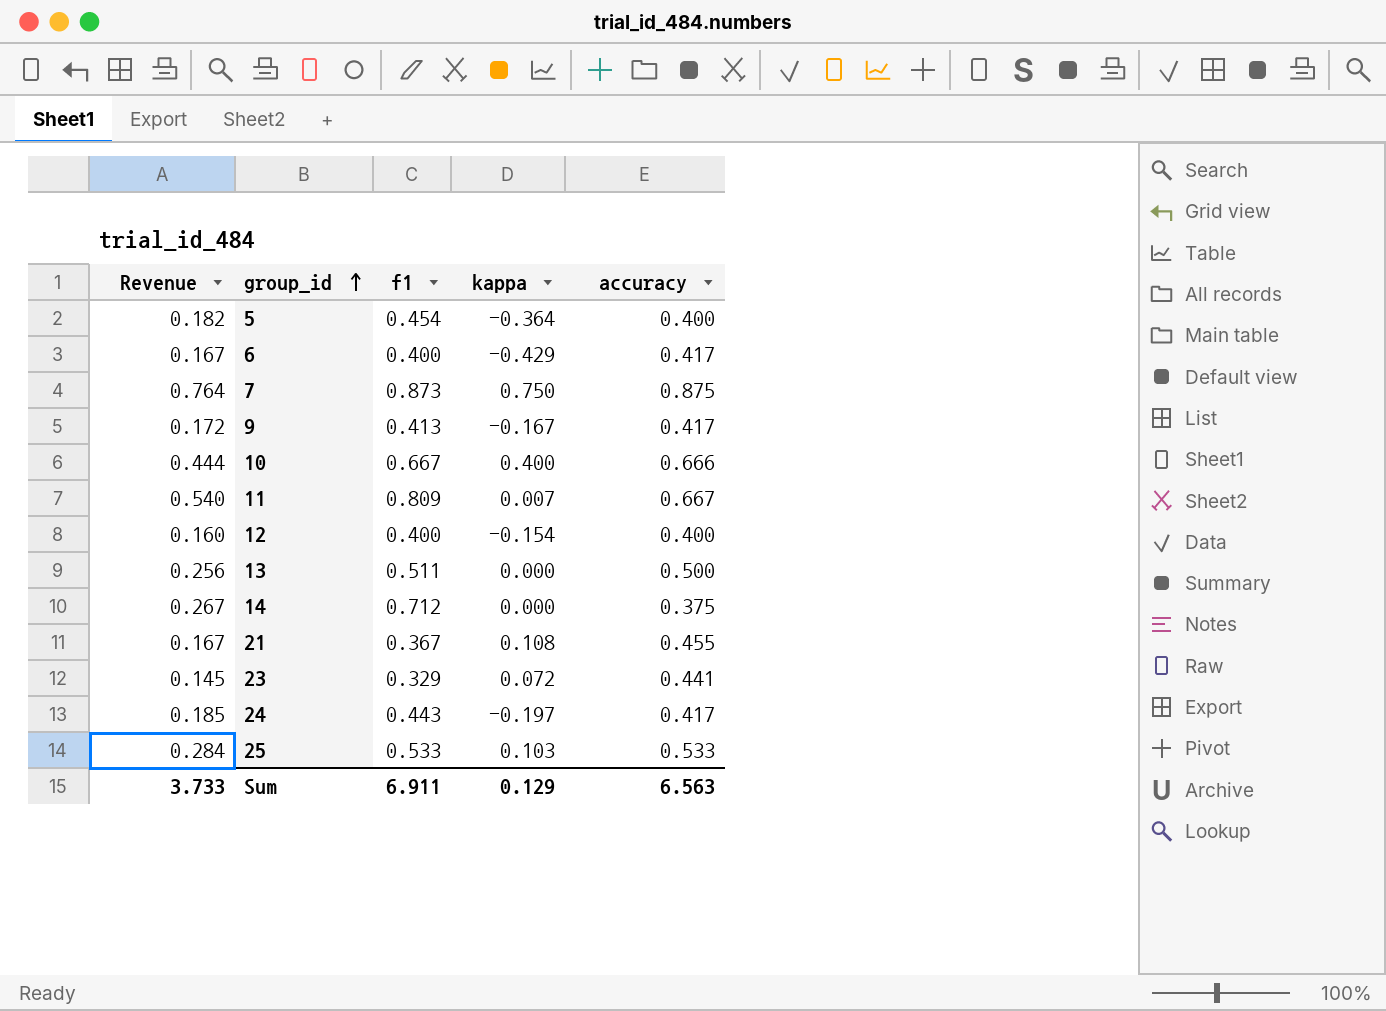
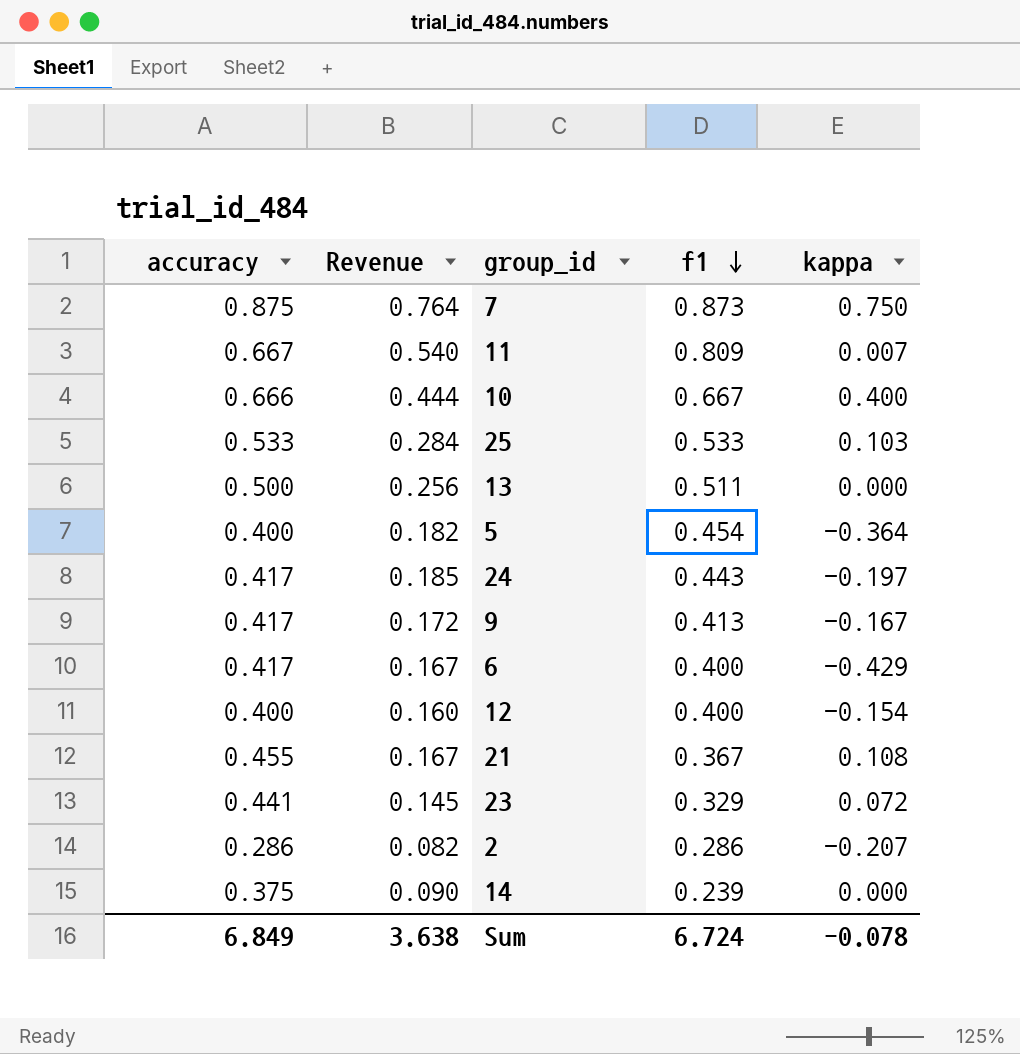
row order: group_id ascending -> f1 descending
column accuracy | position: 5 -> 1
row 2: none -> 0.286 | 0.082 | 0.286 | -0.207
14 | Revenue: 0.267 -> 0.090
14 | f1: 0.712 -> 0.239
Sum | accuracy: 6.563 -> 6.849
Sum | Revenue: 3.733 -> 3.638
Sum | f1: 6.911 -> 6.724
Sum | kappa: 0.129 -> -0.078

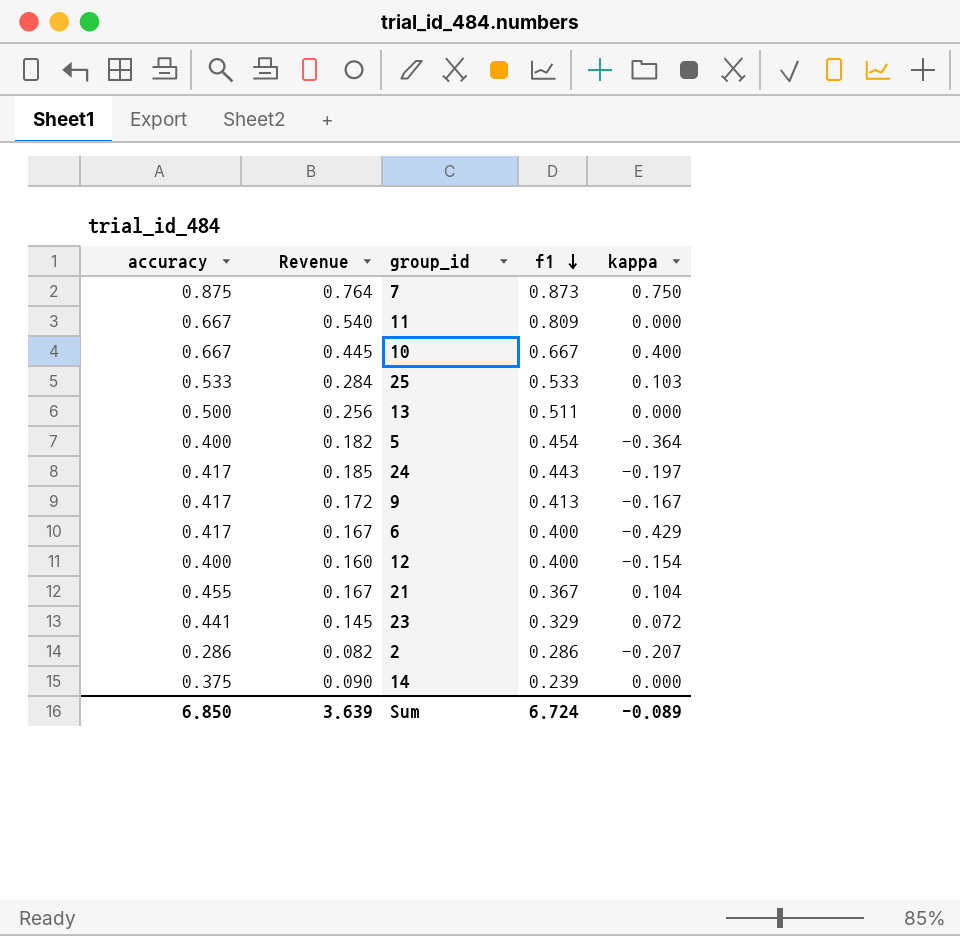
11 | kappa: 0.007 -> 0.000
10 | accuracy: 0.666 -> 0.667
10 | Revenue: 0.444 -> 0.445
21 | kappa: 0.108 -> 0.104
Sum | accuracy: 6.849 -> 6.850
Sum | Revenue: 3.638 -> 3.639
Sum | kappa: -0.078 -> -0.089

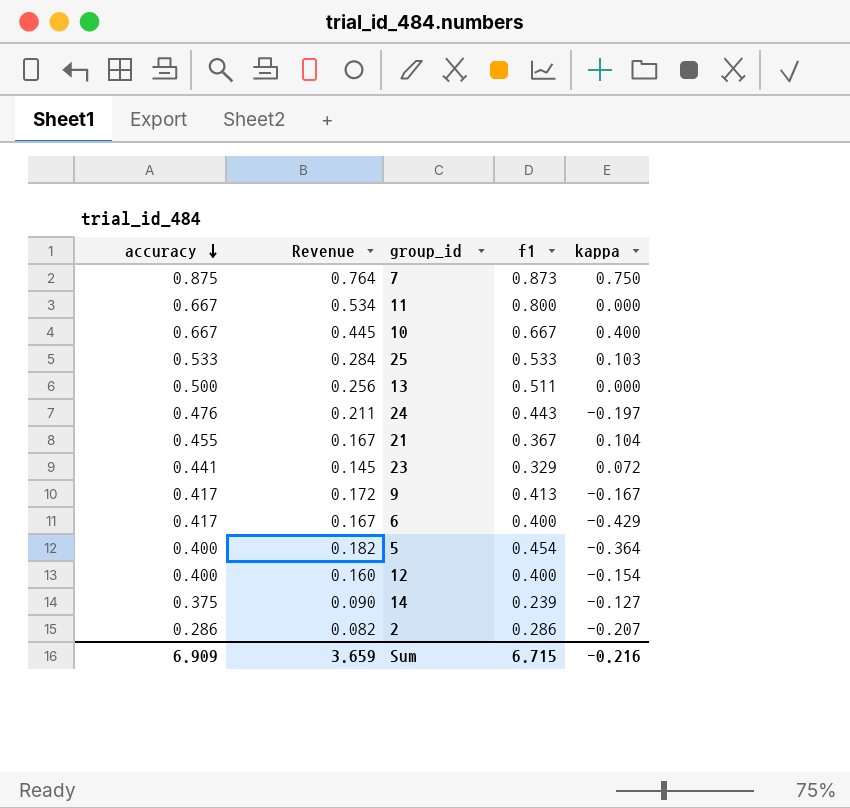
row order: f1 descending -> accuracy descending
11 | Revenue: 0.540 -> 0.534
11 | f1: 0.809 -> 0.800
24 | accuracy: 0.417 -> 0.476
24 | Revenue: 0.185 -> 0.211
14 | kappa: 0.000 -> -0.127
Sum | accuracy: 6.850 -> 6.909
Sum | Revenue: 3.639 -> 3.659
Sum | f1: 6.724 -> 6.715
Sum | kappa: -0.089 -> -0.216

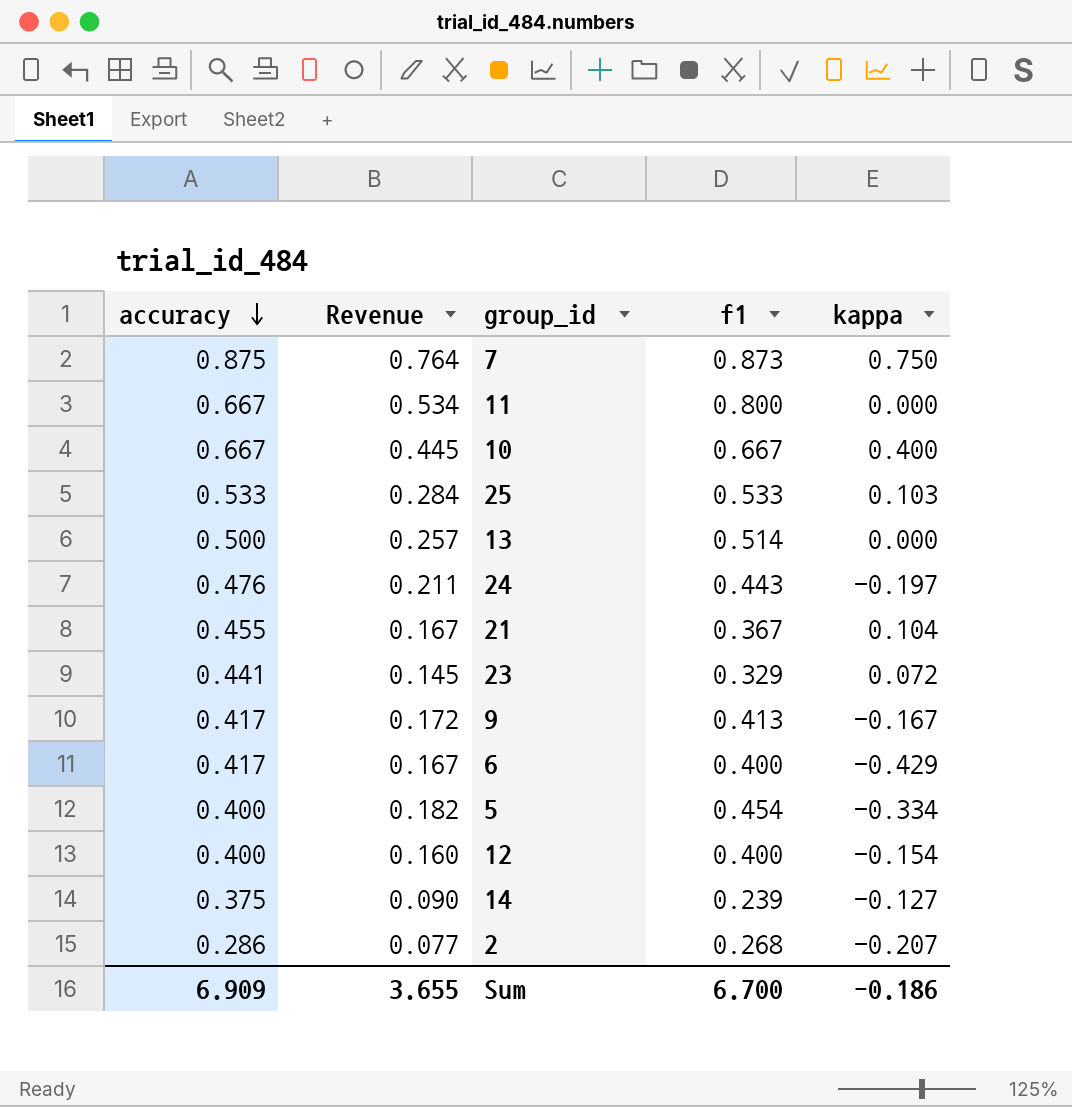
13 | Revenue: 0.256 -> 0.257
13 | f1: 0.511 -> 0.514
5 | kappa: -0.364 -> -0.334
2 | Revenue: 0.082 -> 0.077
2 | f1: 0.286 -> 0.268
Sum | Revenue: 3.659 -> 3.655
Sum | f1: 6.715 -> 6.700
Sum | kappa: -0.216 -> -0.186

